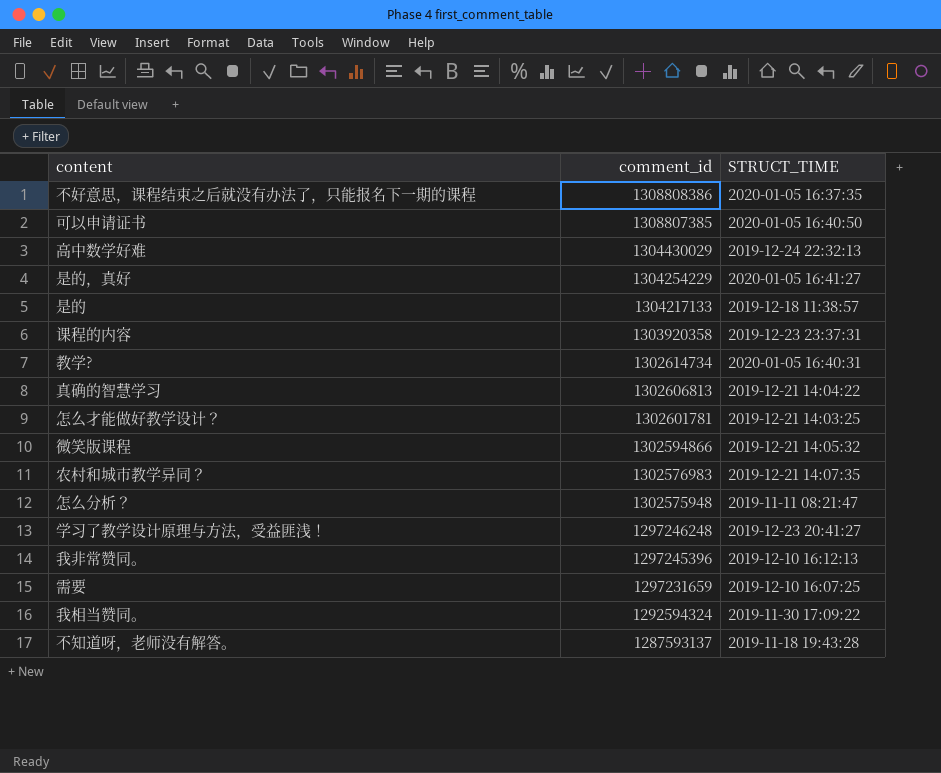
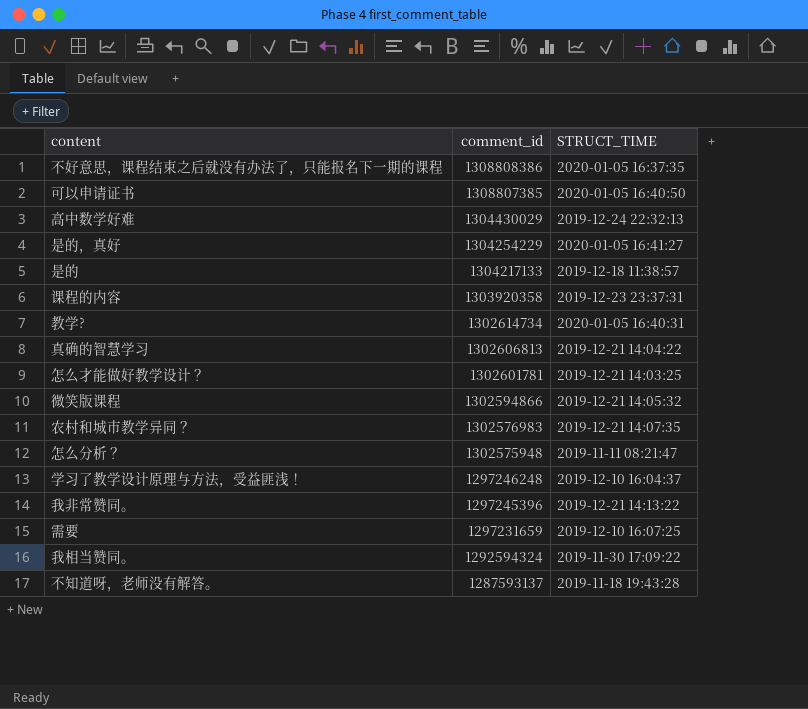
学习了教学设计原理与方法，受益匪浅！ | STRUCT_TIME: 2019-12-23 20:41:27 -> 2019-12-10 16:04:37
我非常赞同。 | STRUCT_TIME: 2019-12-10 16:12:13 -> 2019-12-21 14:13:22

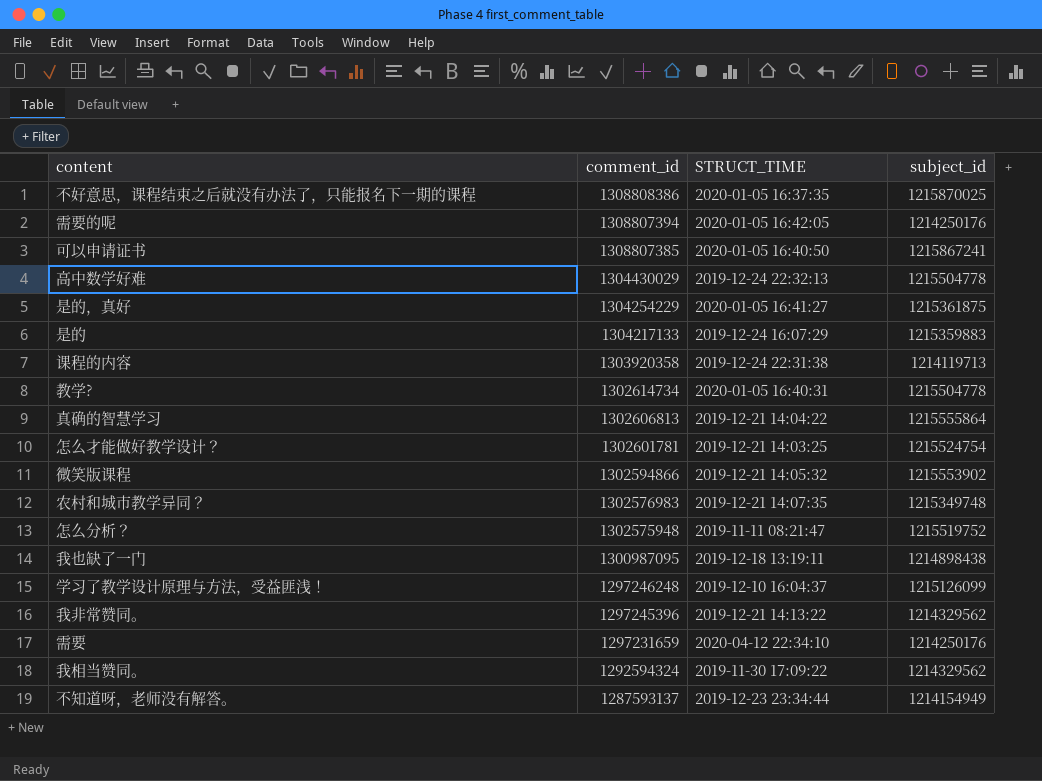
column subject_id | position: none -> 4
row 需要的呢: none -> 1308807394 | 2020-01-05 16:42:05 | 1214250176
是的 | STRUCT_TIME: 2019-12-18 11:38:57 -> 2019-12-24 16:07:29
课程的内容 | STRUCT_TIME: 2019-12-23 23:37:31 -> 2019-12-24 22:31:38
row 我也缺了一门: none -> 1300987095 | 2019-12-18 13:19:11 | 1214898438
需要 | STRUCT_TIME: 2019-12-10 16:07:25 -> 2020-04-12 22:34:10
不知道呀，老师没有解答。 | STRUCT_TIME: 2019-11-18 19:43:28 -> 2019-12-23 23:34:44

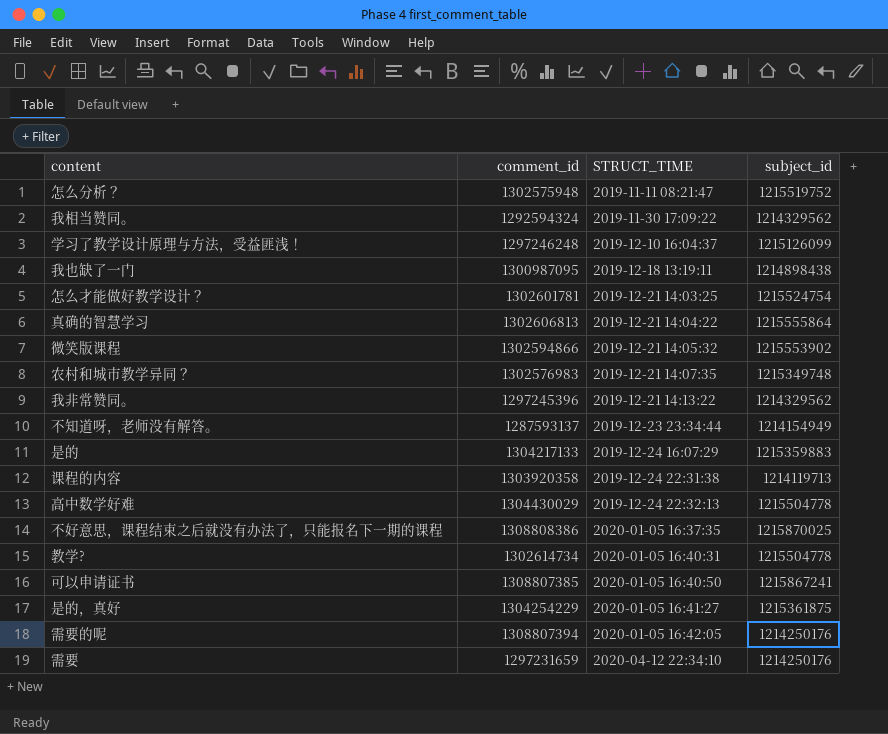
row order: comment_id descending -> STRUCT_TIME ascending

